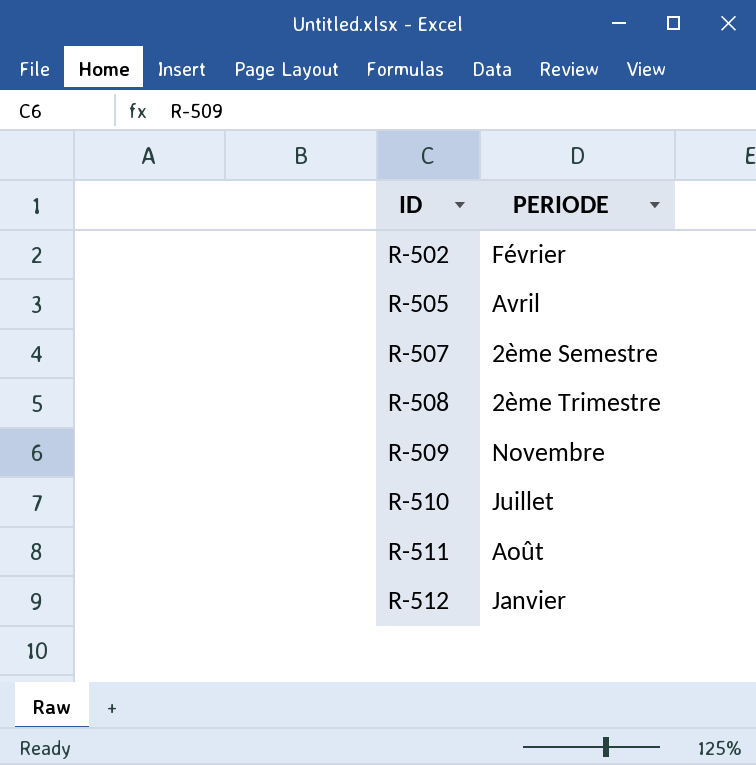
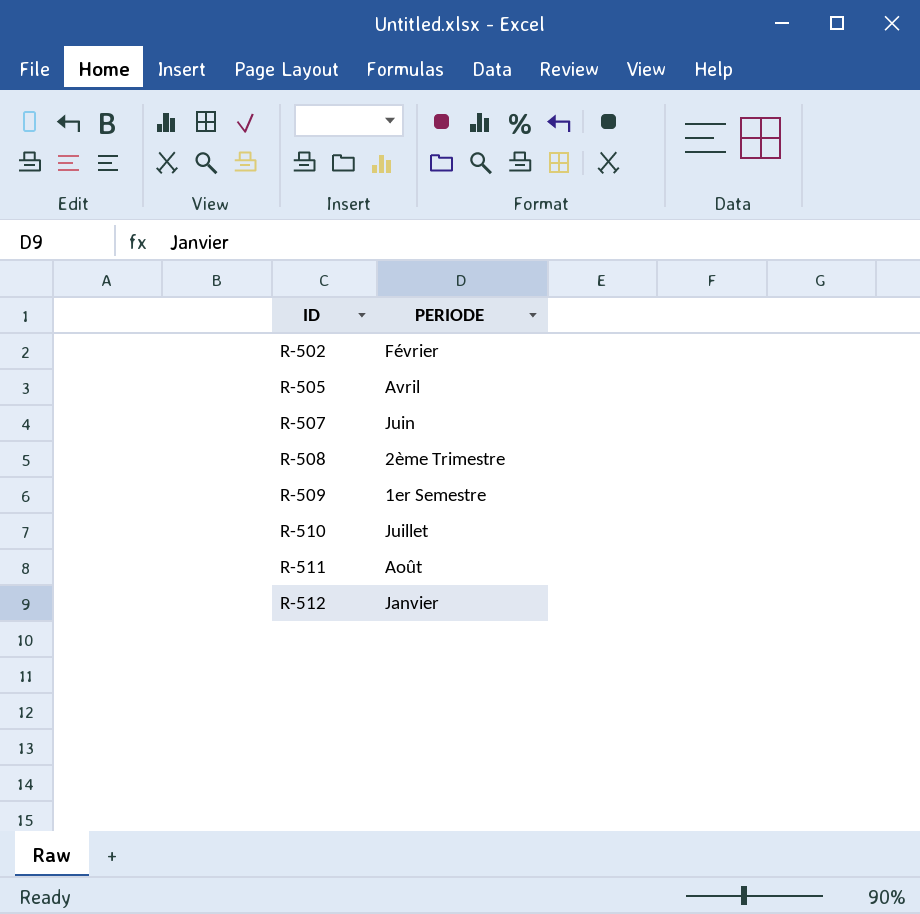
R-507 | PERIODE: 2ème Semestre -> Juin
R-509 | PERIODE: Novembre -> 1er Semestre

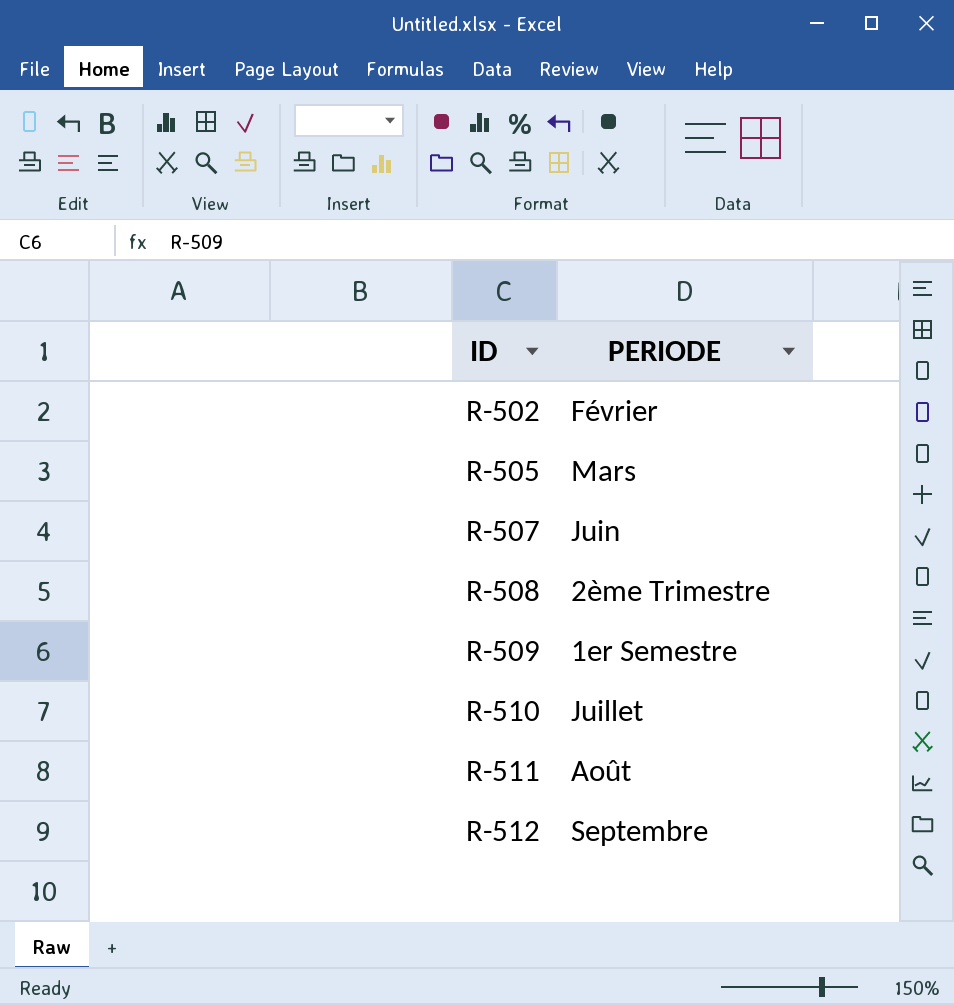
R-505 | PERIODE: Avril -> Mars
R-512 | PERIODE: Janvier -> Septembre

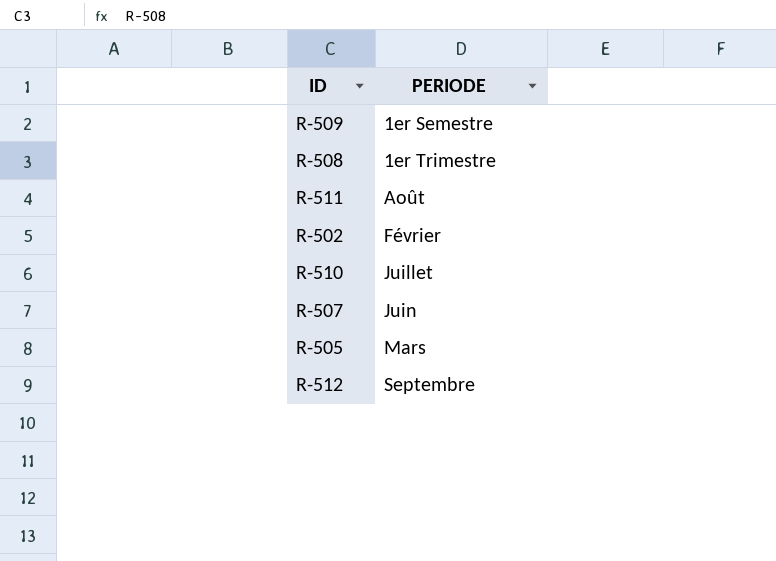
row order: ID ascending -> PERIODE ascending
R-508 | PERIODE: 2ème Trimestre -> 1er Trimestre

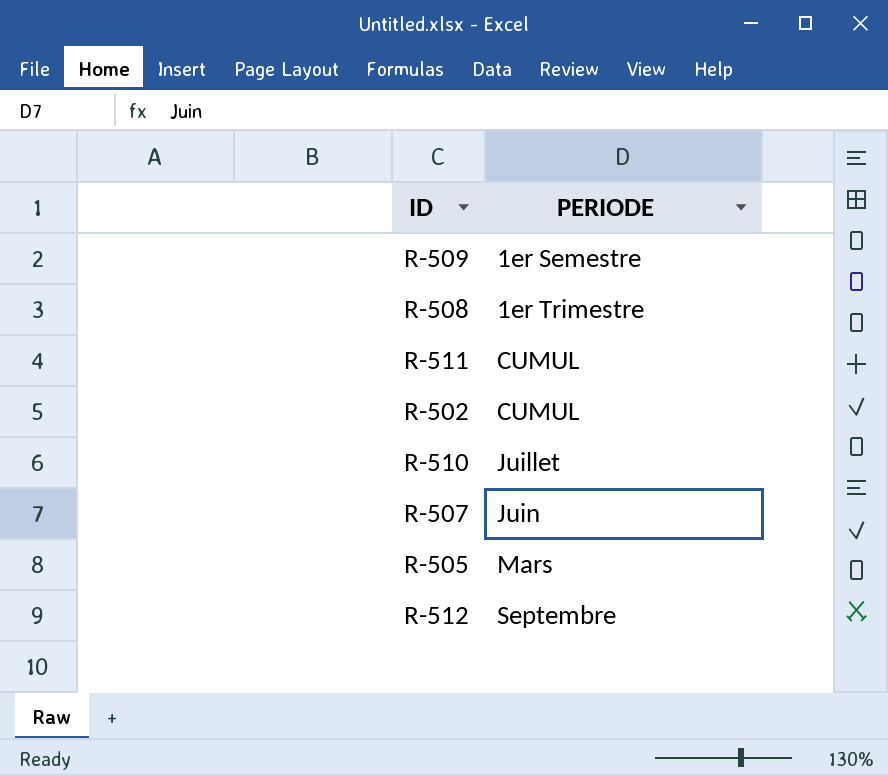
R-511 | PERIODE: Août -> CUMUL
R-502 | PERIODE: Février -> CUMUL

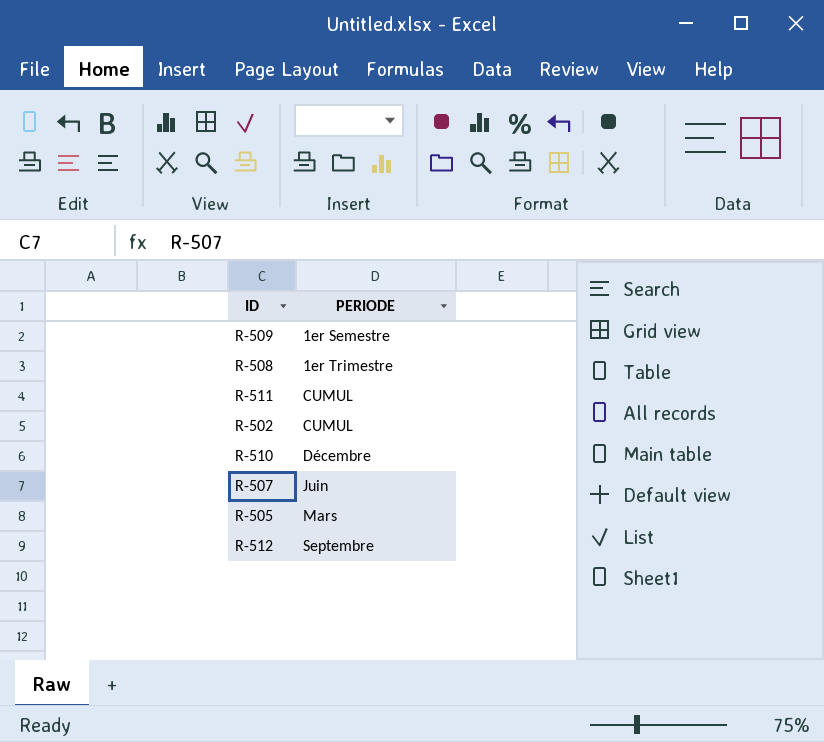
R-510 | PERIODE: Juillet -> Décembre

